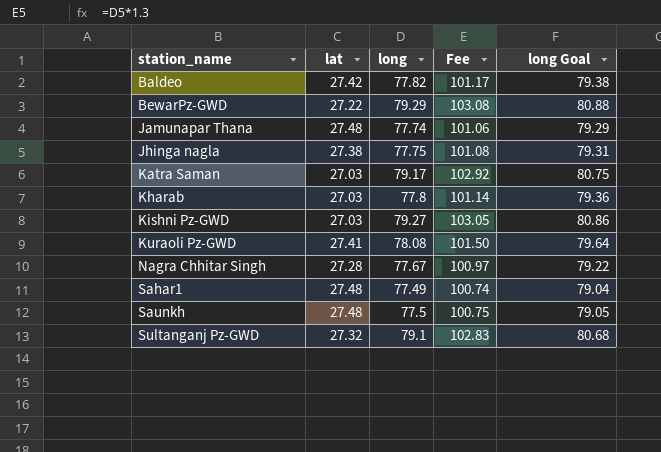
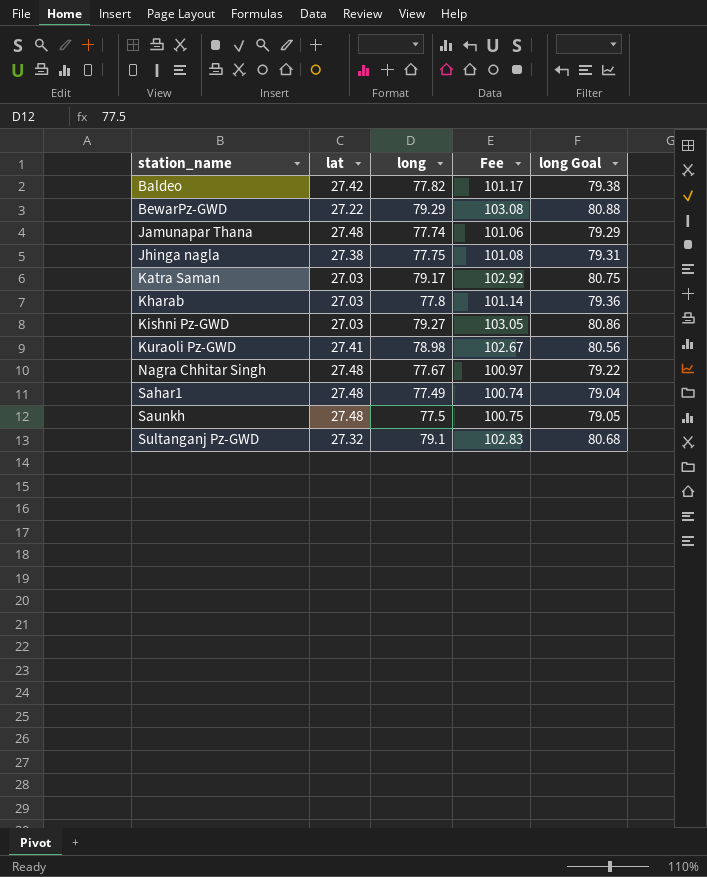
Kuraoli Pz-GWD | long: 78.08 -> 78.98
Kuraoli Pz-GWD | Fee: 101.50 -> 102.67
Kuraoli Pz-GWD | long Goal: 79.64 -> 80.56
Nagra Chhitar Singh | lat: 27.28 -> 27.48

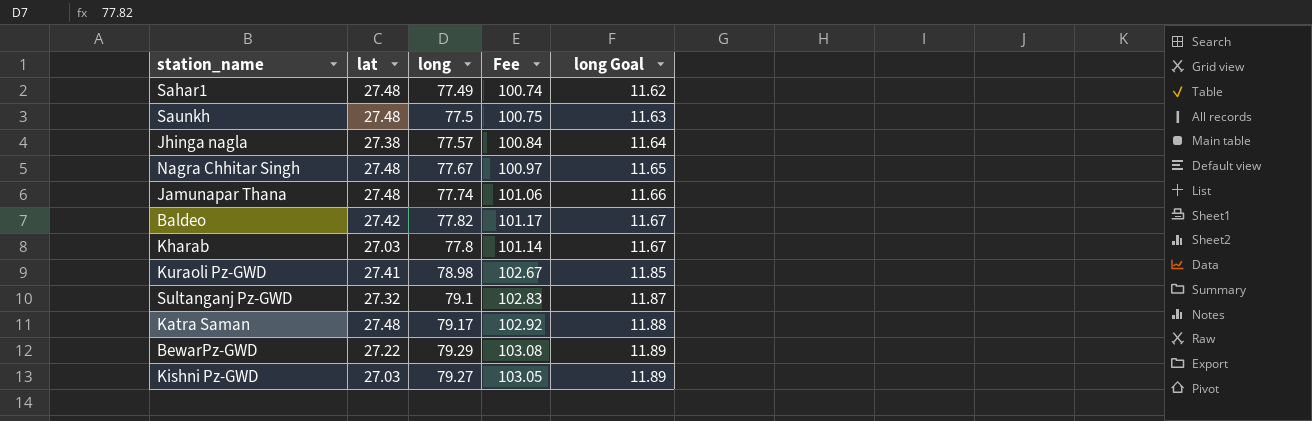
row order: station_name ascending -> long Goal ascending
column long Goal | formula: [long] * 1.02 -> [long] * 0.15
Jhinga nagla | long: 77.75 -> 77.57
Jhinga nagla | Fee: 101.08 -> 100.84
Katra Saman | lat: 27.03 -> 27.48

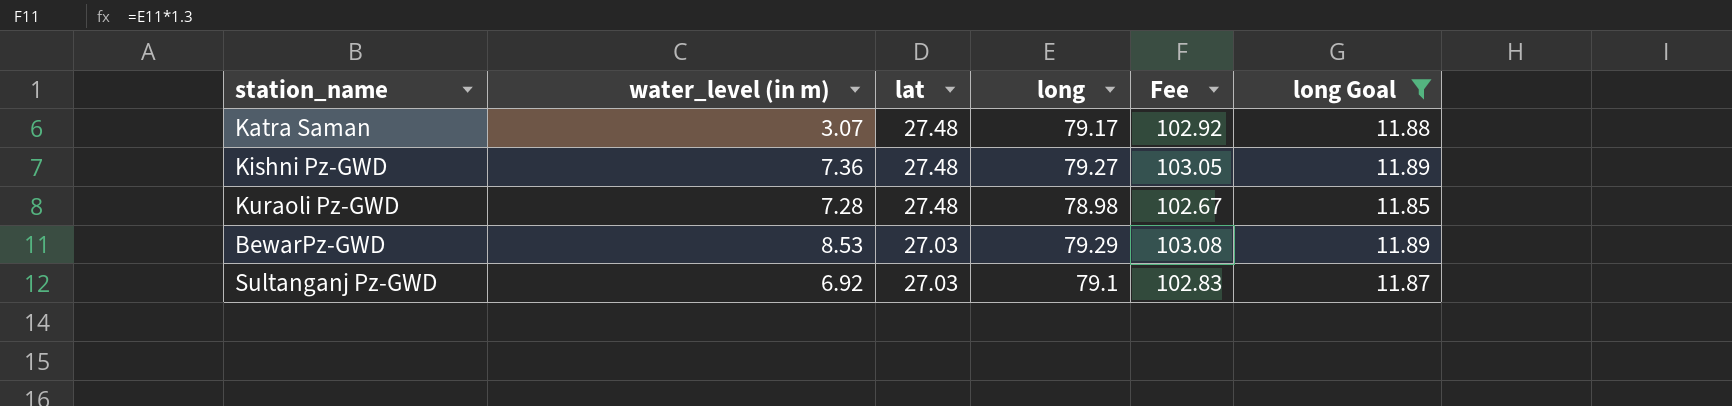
filter: none -> long Goal >= 11.85
row order: long Goal ascending -> lat descending
column water_level (in m) | position: none -> 2
Kishni Pz-GWD | lat: 27.03 -> 27.48
Kuraoli Pz-GWD | lat: 27.41 -> 27.48
BewarPz-GWD | lat: 27.22 -> 27.03
Sultanganj Pz-GWD | lat: 27.32 -> 27.03

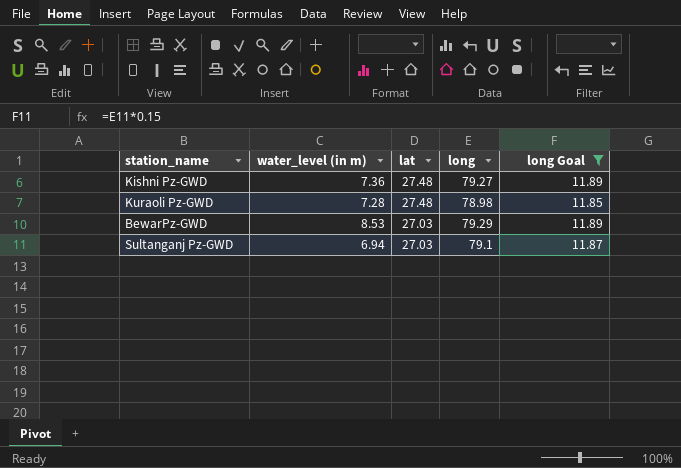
column Fee | formula: [long] * 1.3 -> none
row Katra Saman: 3.07 | 27.48 | 79.17 | 102.92 | 11.88 -> none
Sultanganj Pz-GWD | water_level (in m): 6.92 -> 6.94

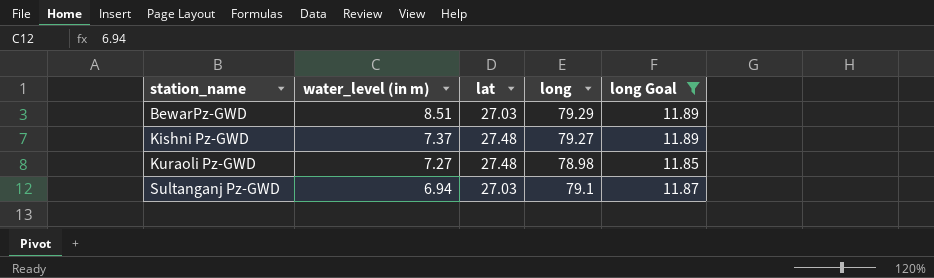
row order: lat descending -> station_name ascending
BewarPz-GWD | water_level (in m): 8.53 -> 8.51
Kishni Pz-GWD | water_level (in m): 7.36 -> 7.37
Kuraoli Pz-GWD | water_level (in m): 7.28 -> 7.27

